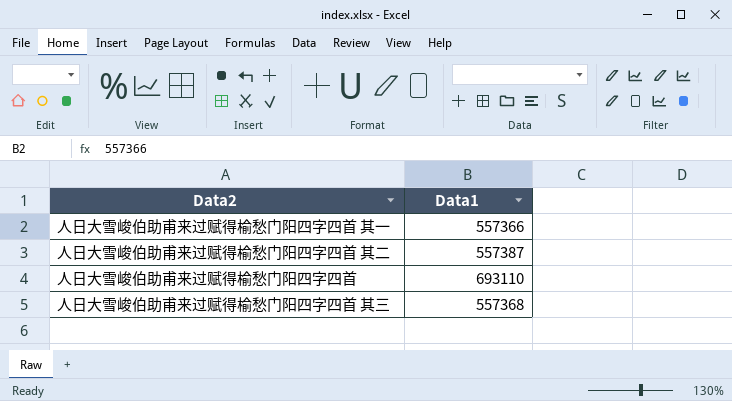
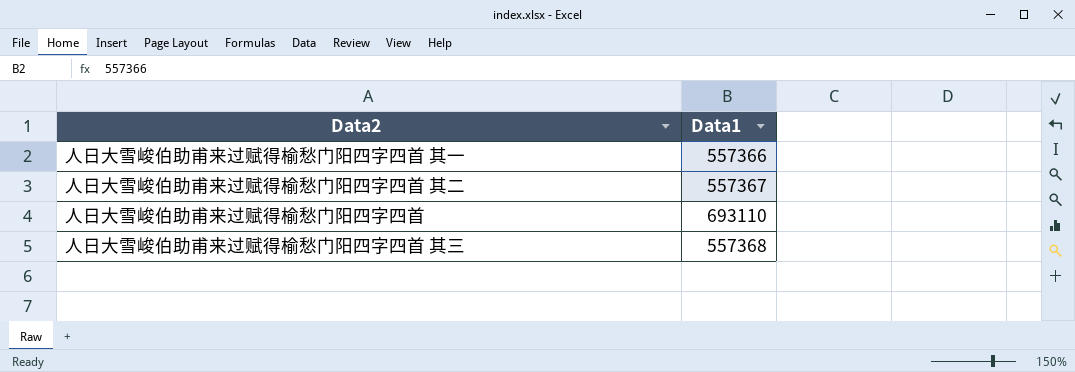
人日大雪峻伯助甫来过赋得榆愁门阳四字四首 其二 | Data1: 557387 -> 557367

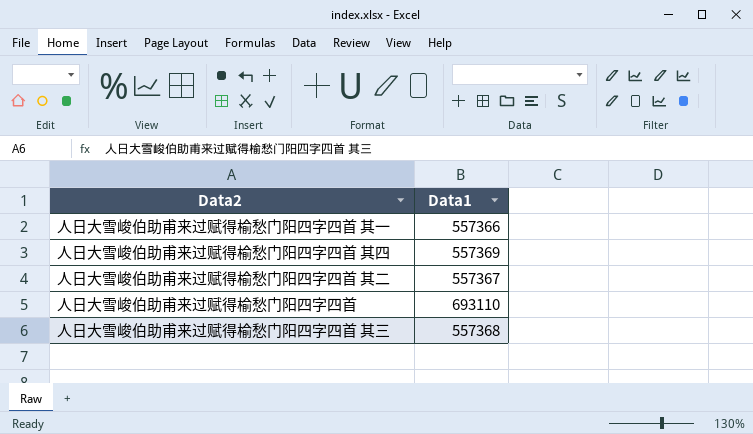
row 人日大雪峻伯助甫来过赋得榆愁门阳四字四首 其四: none -> 557369

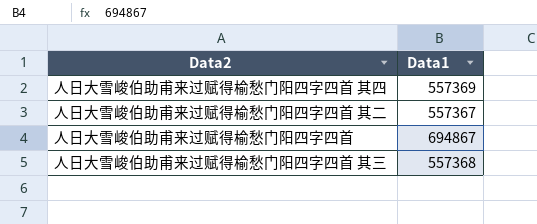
row 人日大雪峻伯助甫来过赋得榆愁门阳四字四首 其一: 557366 -> none
人日大雪峻伯助甫来过赋得榆愁门阳四字四首 | Data1: 693110 -> 694867

